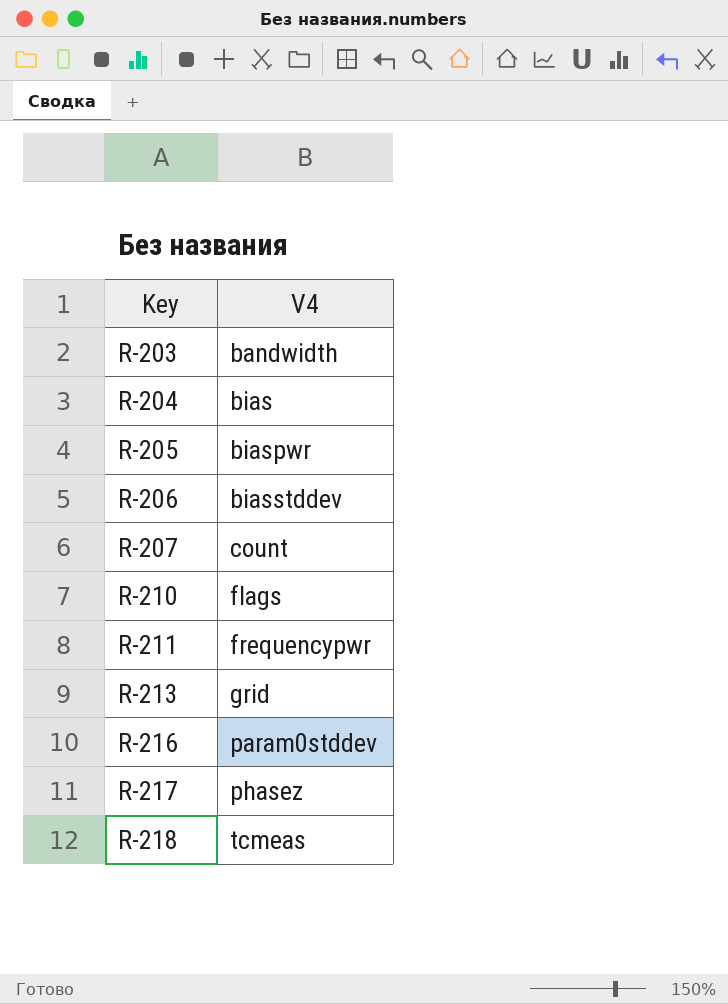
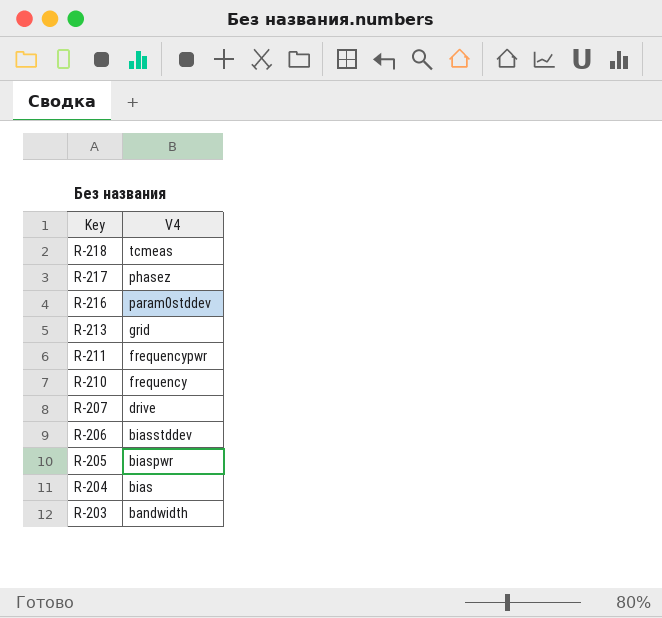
row order: Key ascending -> Key descending
R-210 | V4: flags -> frequency
R-207 | V4: count -> drive

